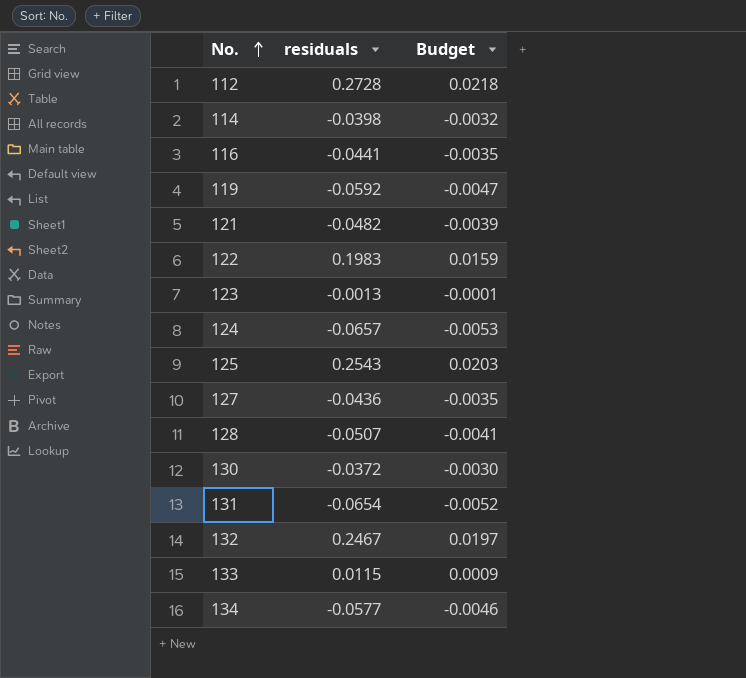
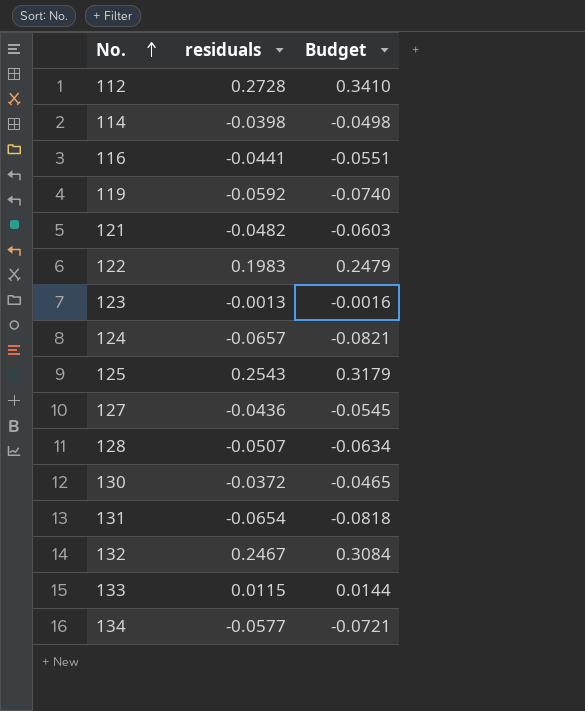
column Budget | formula: [residuals] * 0.08 -> [residuals] * 1.25

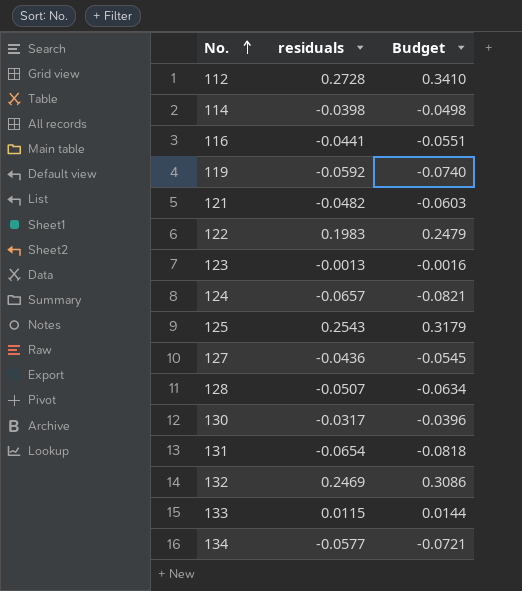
130 | residuals: -0.0372 -> -0.0317
130 | Budget: -0.0465 -> -0.0396
132 | residuals: 0.2467 -> 0.2469
132 | Budget: 0.3084 -> 0.3086

